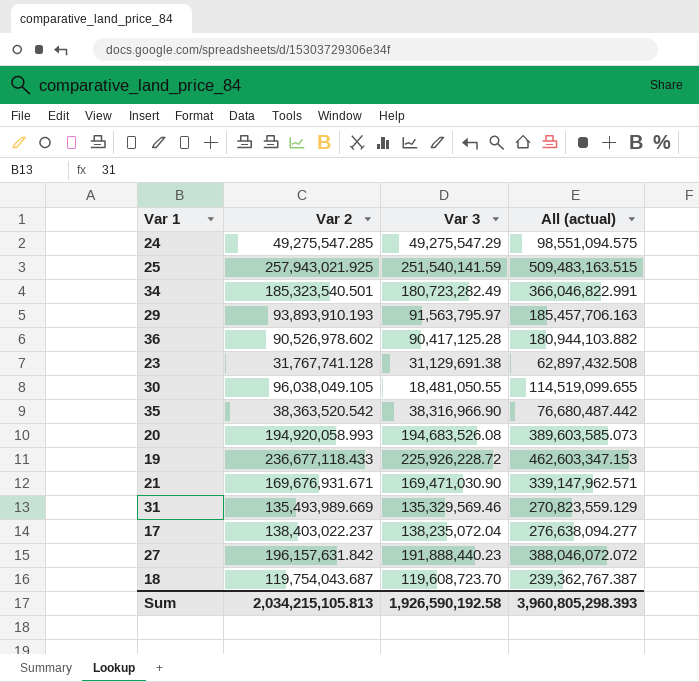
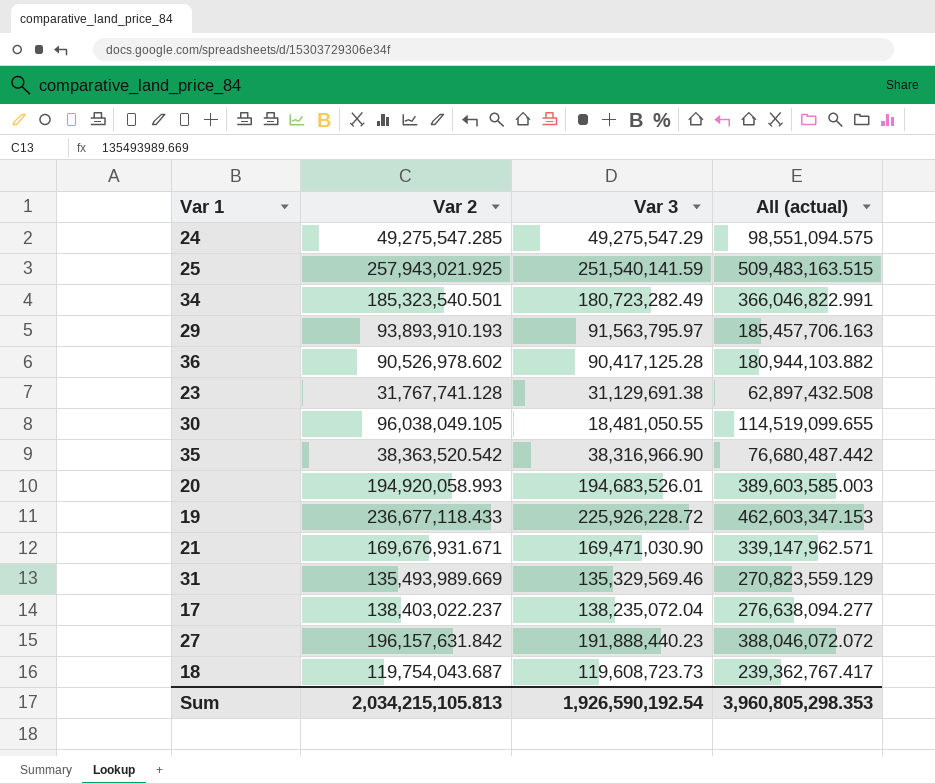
20 | Var 3: 194,683,526.08 -> 194,683,526.01
20 | All (actual): 389,603,585.073 -> 389,603,585.003
18 | Var 3: 119,608,723.70 -> 119,608,723.73
18 | All (actual): 239,362,767.387 -> 239,362,767.417
Sum | Var 3: 1,926,590,192.58 -> 1,926,590,192.54
Sum | All (actual): 3,960,805,298.393 -> 3,960,805,298.353

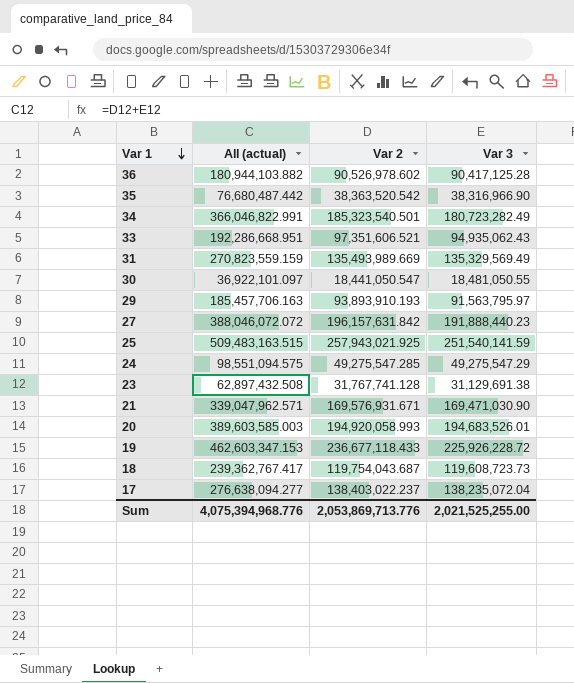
row order: none -> Var 1 descending
column All (actual) | position: 4 -> 2
row 33: none -> 192,286,668.951 | 97,351,606.521 | 94,935,062.43
31 | All (actual): 270,823,559.129 -> 270,823,559.159
31 | Var 3: 135,329,569.46 -> 135,329,569.49
30 | All (actual): 114,519,099.655 -> 36,922,101.097
30 | Var 2: 96,038,049.105 -> 18,441,050.547
21 | All (actual): 339,147,962.571 -> 339,047,962.571
21 | Var 2: 169,676,931.671 -> 169,576,931.671
Sum | All (actual): 3,960,805,298.353 -> 4,075,394,968.776
Sum | Var 2: 2,034,215,105.813 -> 2,053,869,713.776
Sum | Var 3: 1,926,590,192.54 -> 2,021,525,255.00

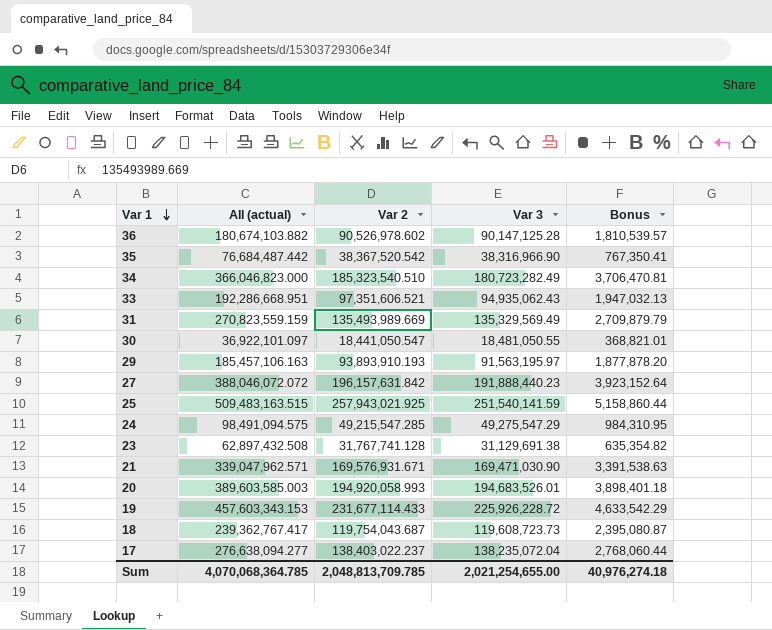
column Bonus | formula: none -> [Var 2] * 0.02
36 | All (actual): 180,944,103.882 -> 180,674,103.882
36 | Var 3: 90,417,125.28 -> 90,147,125.28
35 | All (actual): 76,680,487.442 -> 76,684,487.442
35 | Var 2: 38,363,520.542 -> 38,367,520.542
34 | All (actual): 366,046,822.991 -> 366,046,823.000
34 | Var 2: 185,323,540.501 -> 185,323,540.510
29 | All (actual): 185,457,706.163 -> 185,457,106.163
29 | Var 3: 91,563,795.97 -> 91,563,195.97
24 | All (actual): 98,551,094.575 -> 98,491,094.575
24 | Var 2: 49,275,547.285 -> 49,215,547.285
19 | All (actual): 462,603,347.153 -> 457,603,343.153
19 | Var 2: 236,677,118.433 -> 231,677,114.433
Sum | All (actual): 4,075,394,968.776 -> 4,070,068,364.785
Sum | Var 2: 2,053,869,713.776 -> 2,048,813,709.785
Sum | Var 3: 2,021,525,255.00 -> 2,021,254,655.00

